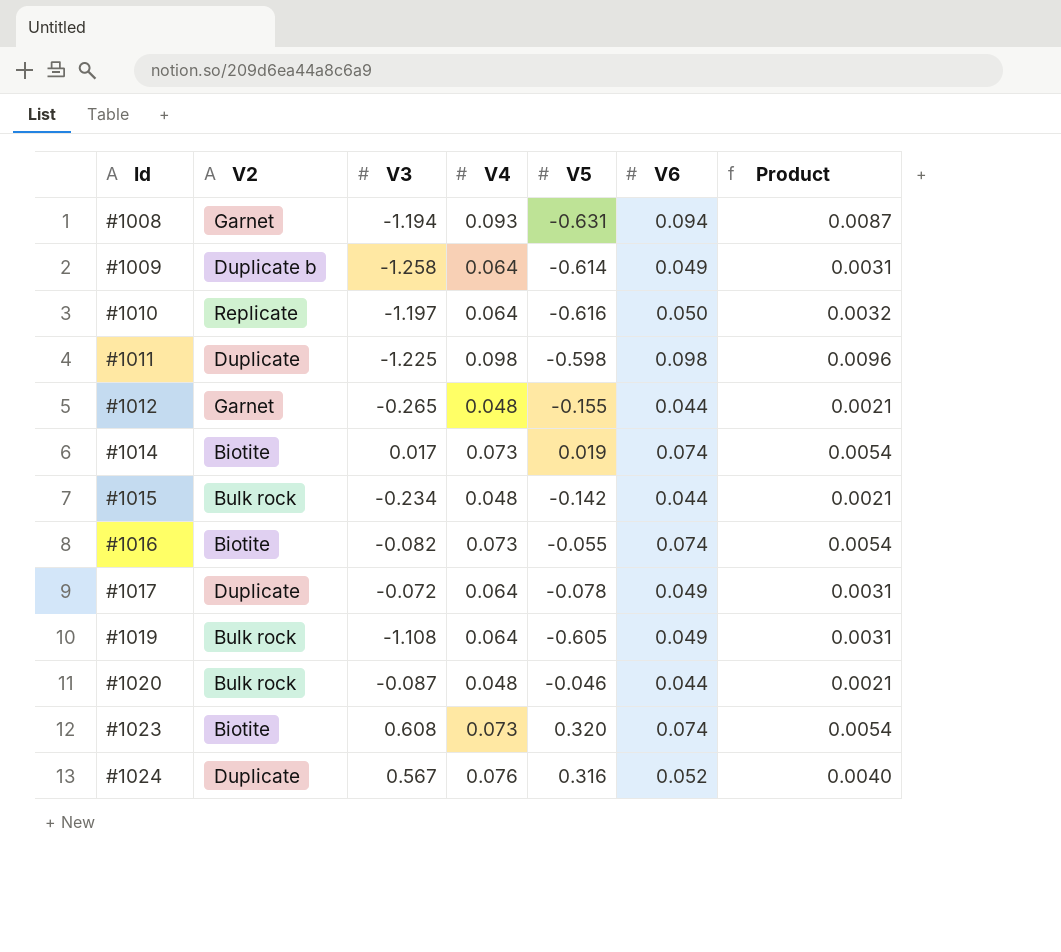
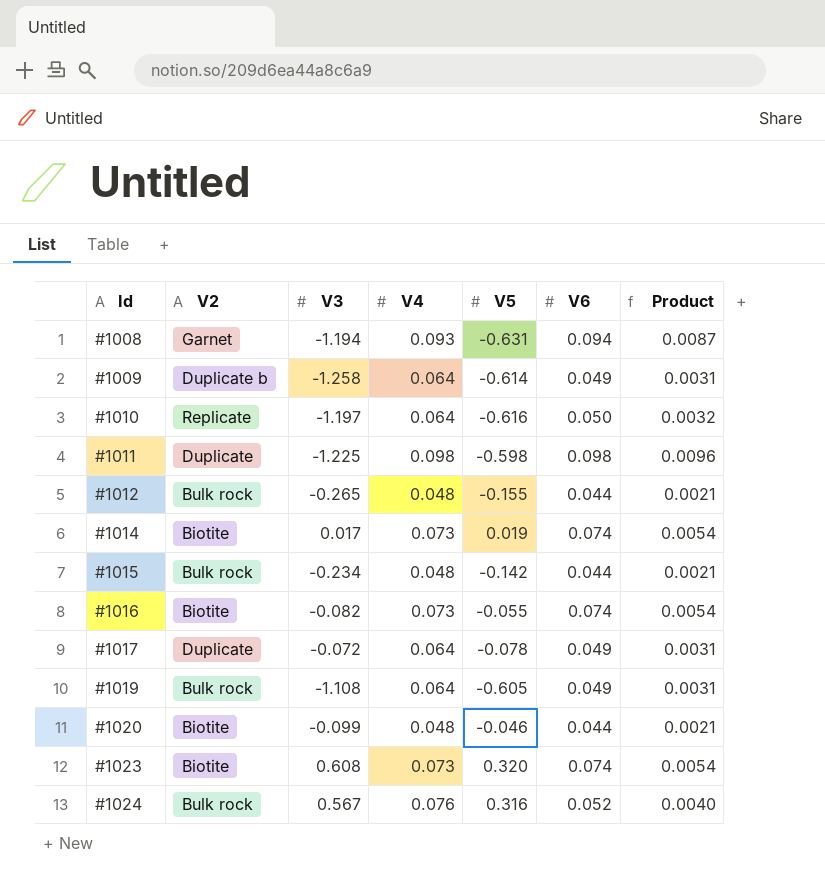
#1012 | V2: Garnet -> Bulk rock
#1020 | V2: Bulk rock -> Biotite
#1020 | V3: -0.087 -> -0.099
#1024 | V2: Duplicate -> Bulk rock

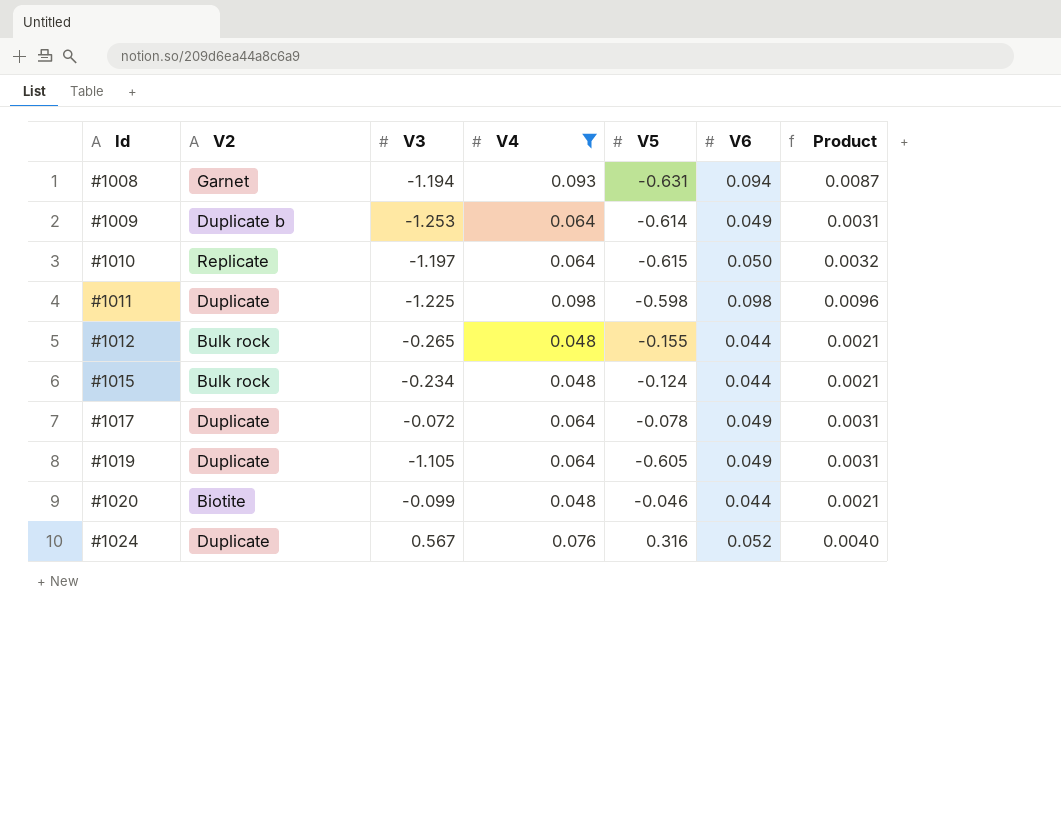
filter: none -> V4 != 0.073
#1009 | V3: -1.258 -> -1.253
#1010 | V5: -0.616 -> -0.615
#1015 | V5: -0.142 -> -0.124
#1019 | V2: Bulk rock -> Duplicate
#1019 | V3: -1.108 -> -1.105
#1024 | V2: Bulk rock -> Duplicate

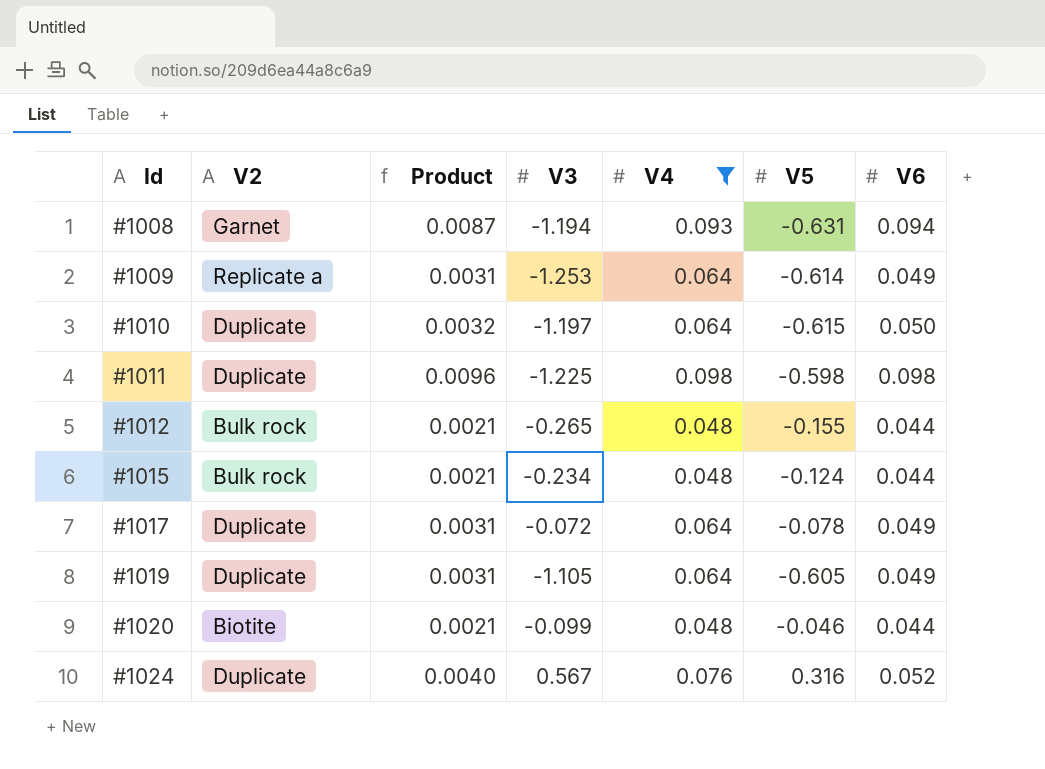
column Product | position: 7 -> 3
#1009 | V2: Duplicate b -> Replicate a
#1010 | V2: Replicate -> Duplicate

